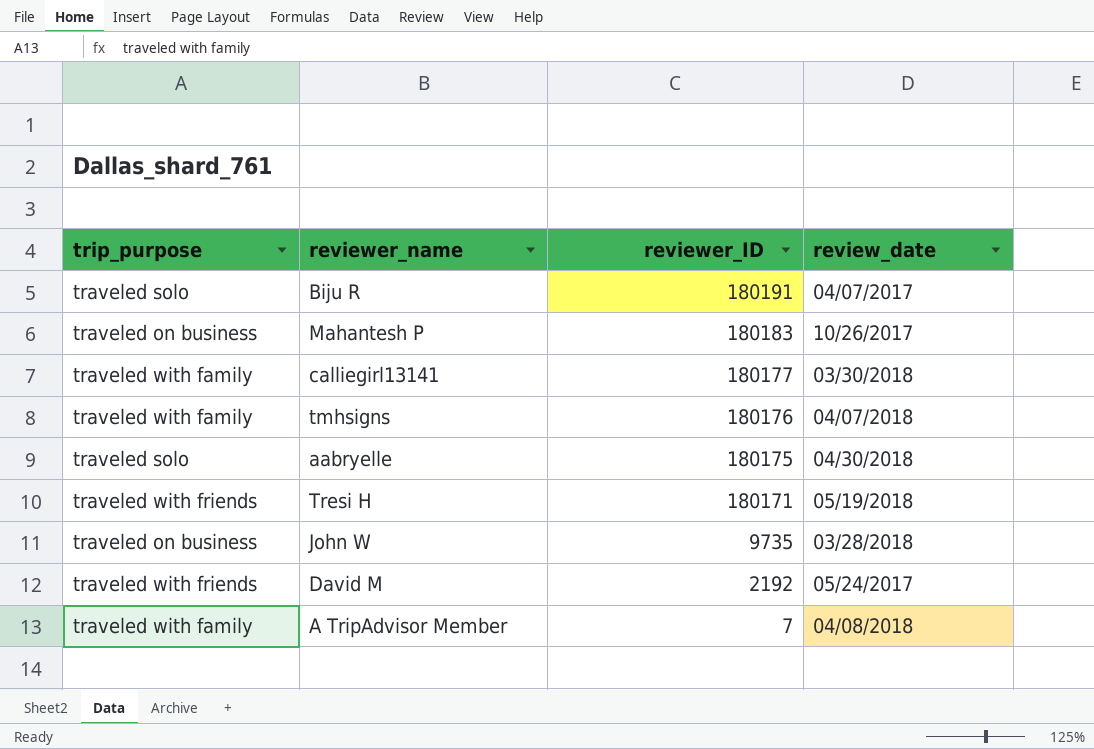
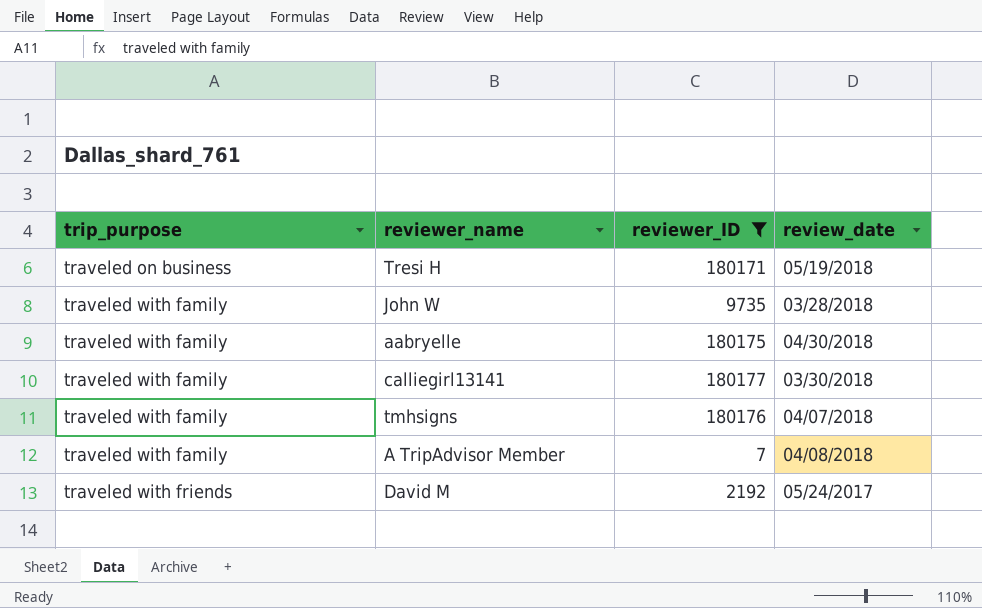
filter: none -> reviewer_ID <= 180177
row order: reviewer_ID descending -> trip_purpose ascending
Tresi H | trip_purpose: traveled with friends -> traveled on business
John W | trip_purpose: traveled on business -> traveled with family
aabryelle | trip_purpose: traveled solo -> traveled with family

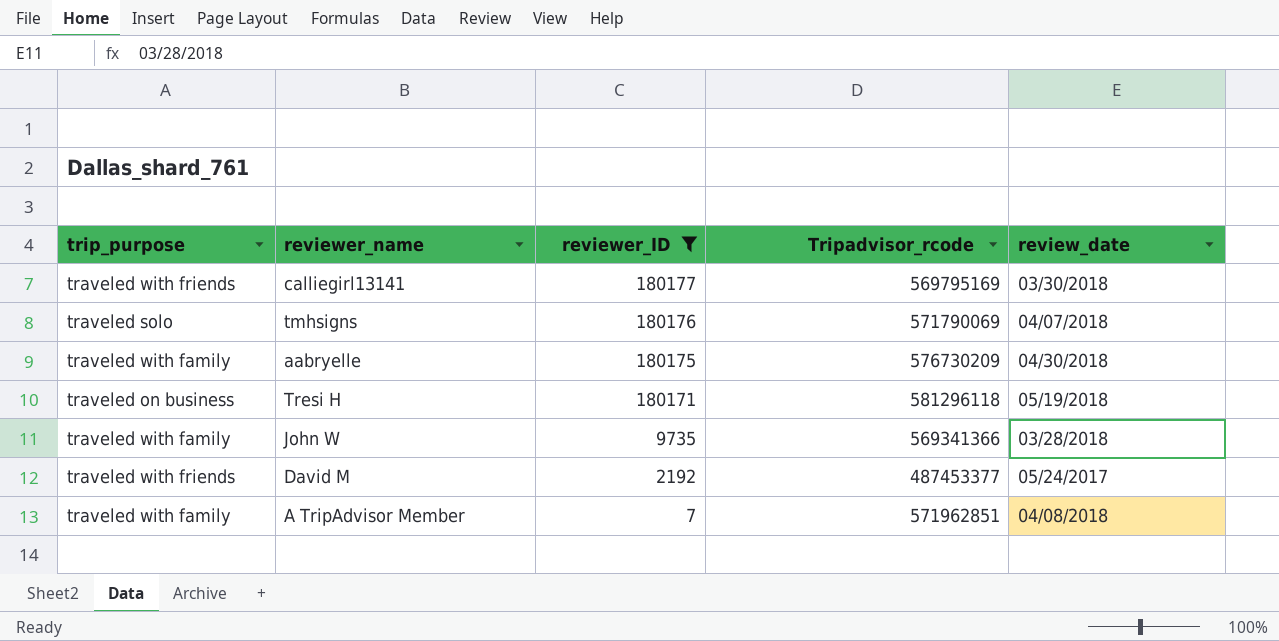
row order: trip_purpose ascending -> reviewer_ID descending
column Tripadvisor_rcode | position: none -> 4
calliegirl13141 | trip_purpose: traveled with family -> traveled with friends
tmhsigns | trip_purpose: traveled with family -> traveled solo

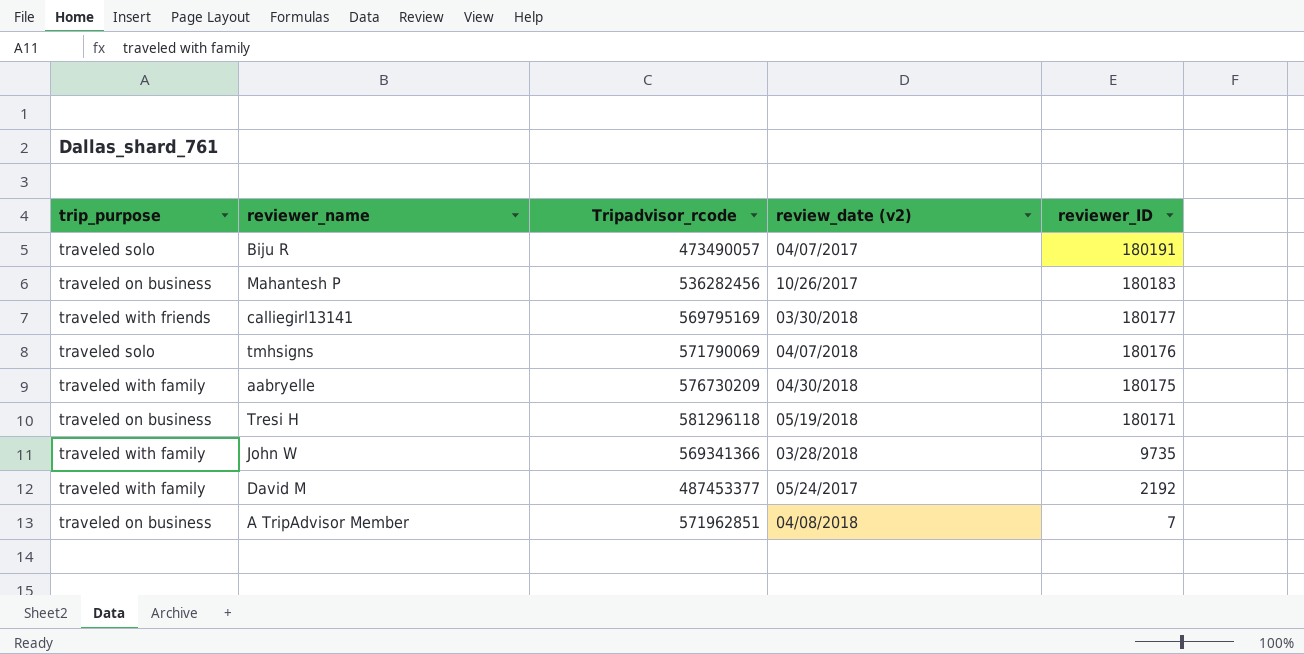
filter: reviewer_ID <= 180177 -> none
column name: review_date -> review_date (v2)
column reviewer_ID | position: 3 -> 5
David M | trip_purpose: traveled with friends -> traveled with family
A TripAdvisor Member | trip_purpose: traveled with family -> traveled on business

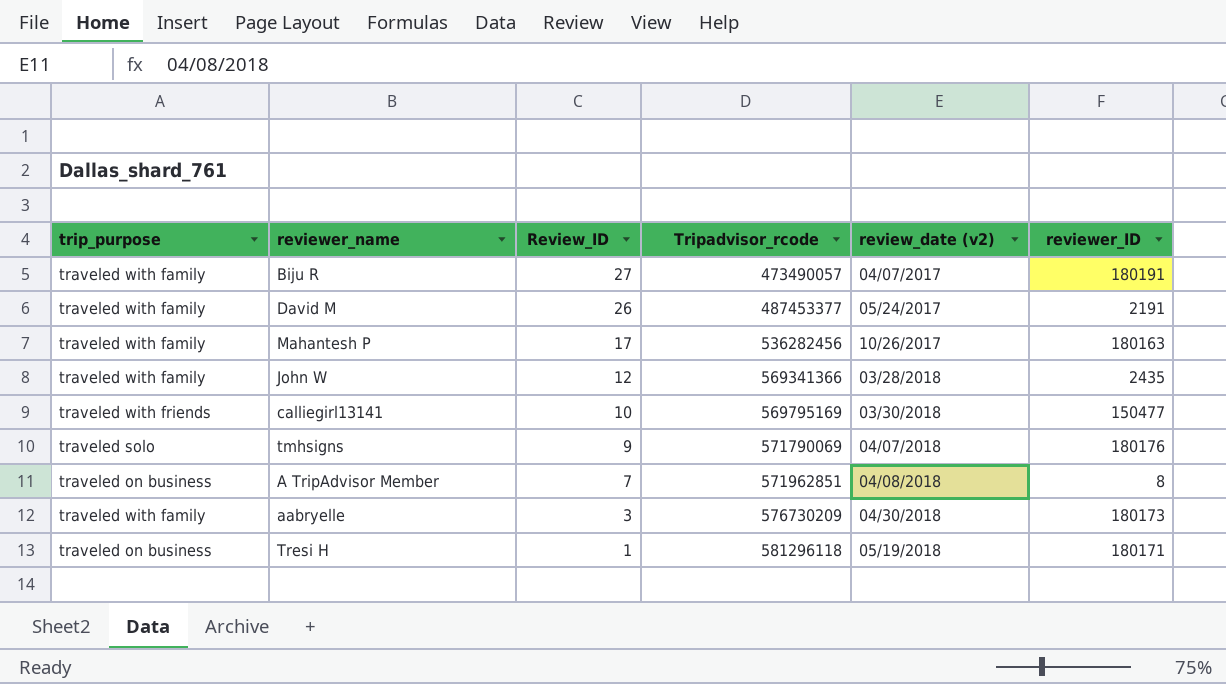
row order: reviewer_ID descending -> Review_ID descending
column Review_ID | position: none -> 3
Biju R | trip_purpose: traveled solo -> traveled with family
David M | reviewer_ID: 2192 -> 2191
Mahantesh P | trip_purpose: traveled on business -> traveled with family
Mahantesh P | reviewer_ID: 180183 -> 180163
John W | reviewer_ID: 9735 -> 2435
calliegirl13141 | reviewer_ID: 180177 -> 150477
A TripAdvisor Member | reviewer_ID: 7 -> 8
aabryelle | reviewer_ID: 180175 -> 180173

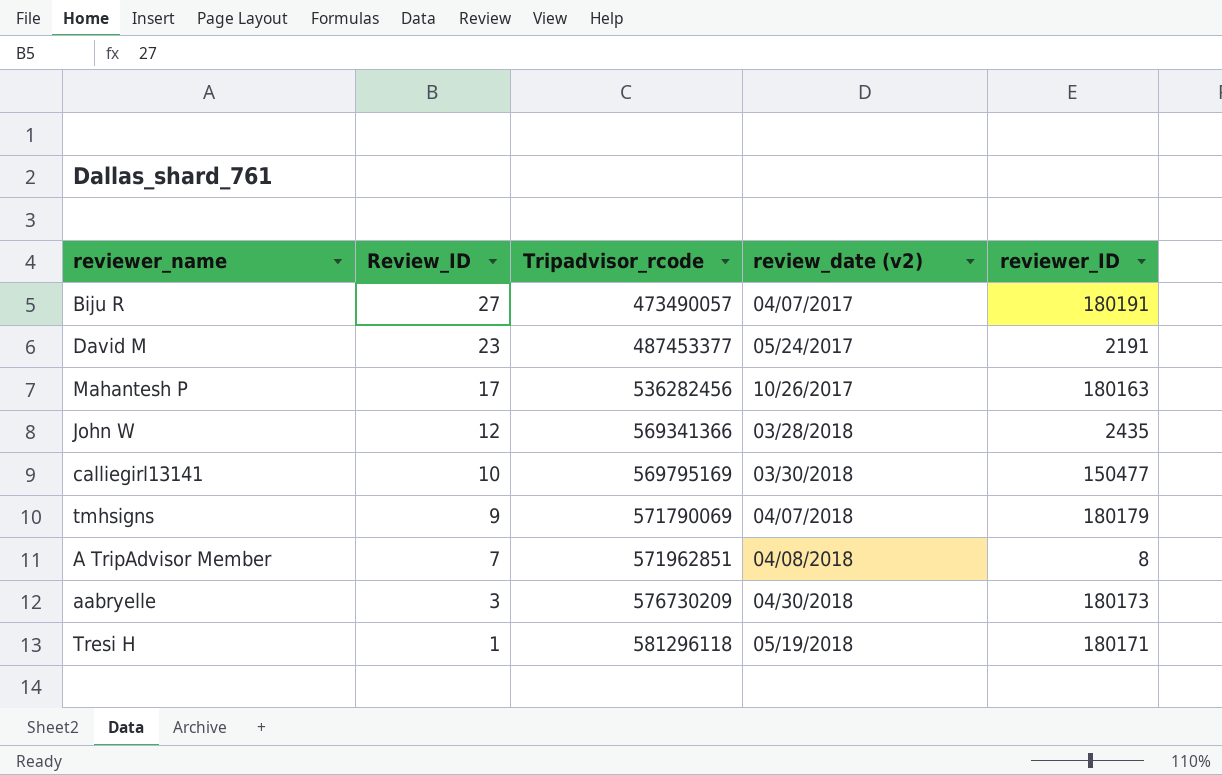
column trip_purpose | position: 1 -> none
David M | Review_ID: 26 -> 23
tmhsigns | reviewer_ID: 180176 -> 180179

